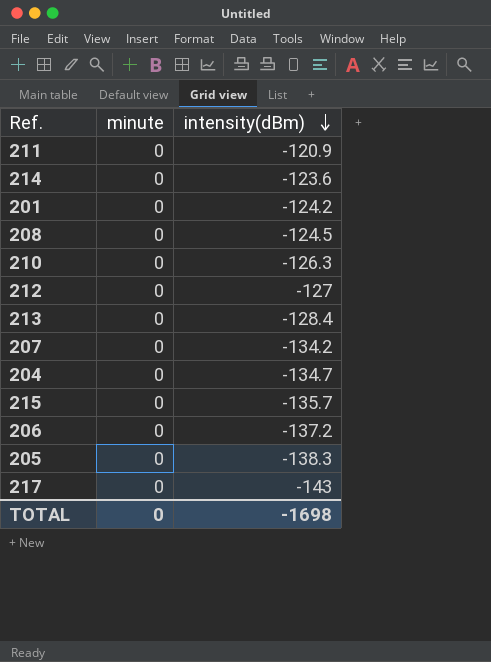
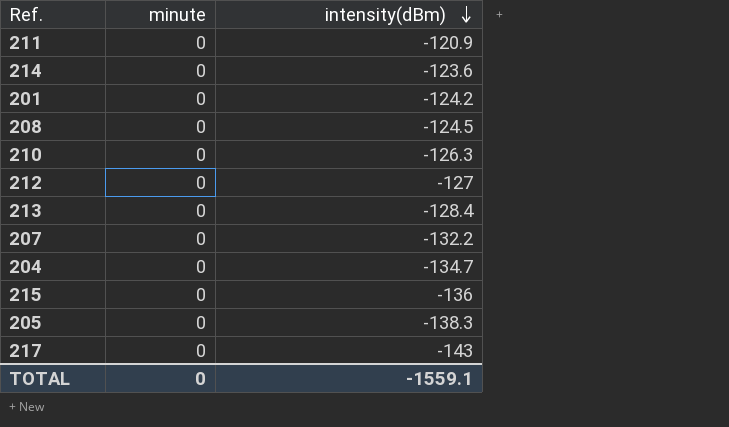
row 206: 0 | -137.2 -> none
207 | intensity(dBm): -134.2 -> -132.2
215 | intensity(dBm): -135.7 -> -136
TOTAL | intensity(dBm): -1698 -> -1559.1

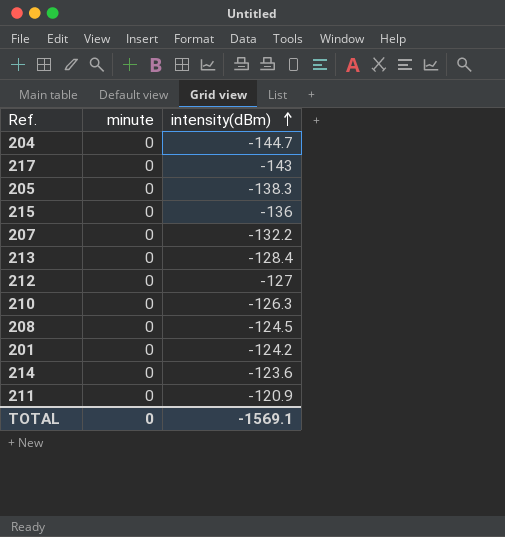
row order: intensity(dBm) descending -> intensity(dBm) ascending
204 | intensity(dBm): -134.7 -> -144.7
TOTAL | intensity(dBm): -1559.1 -> -1569.1

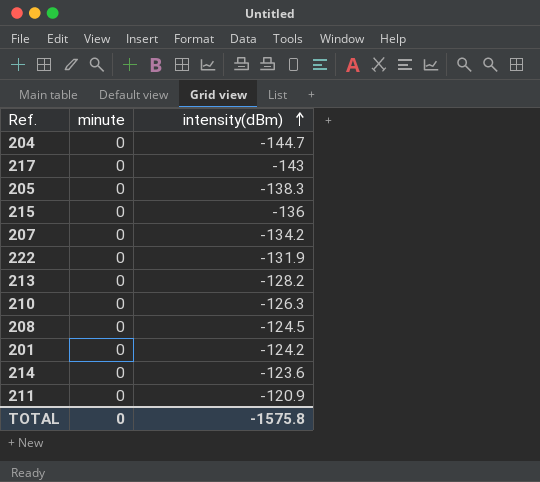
row 212: 0 | -127 -> none
207 | intensity(dBm): -132.2 -> -134.2
row 222: none -> 0 | -131.9
213 | intensity(dBm): -128.4 -> -128.2
TOTAL | intensity(dBm): -1569.1 -> -1575.8

